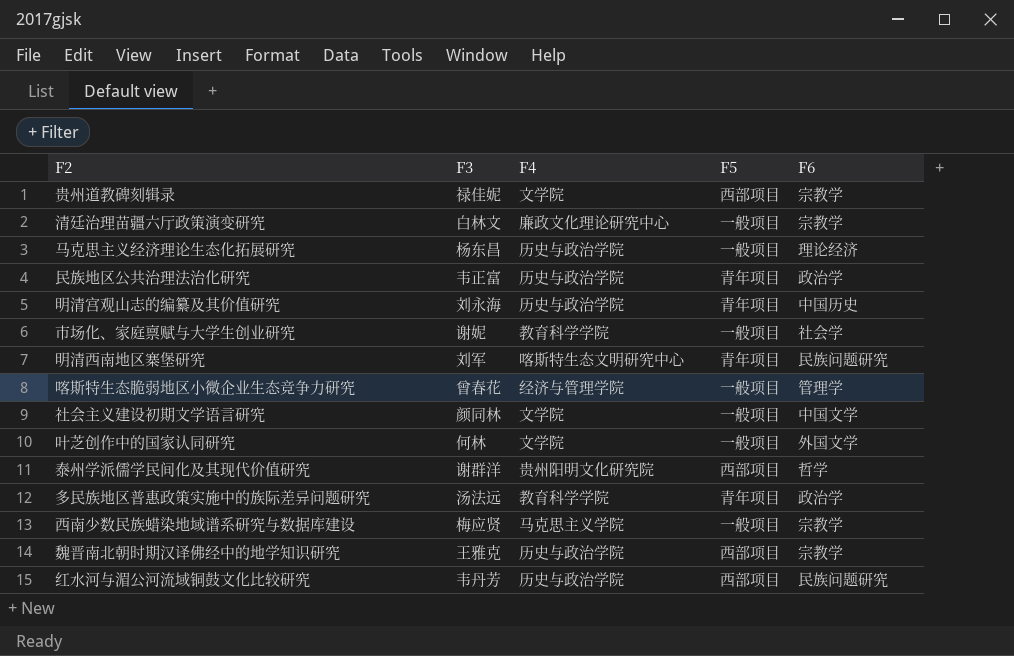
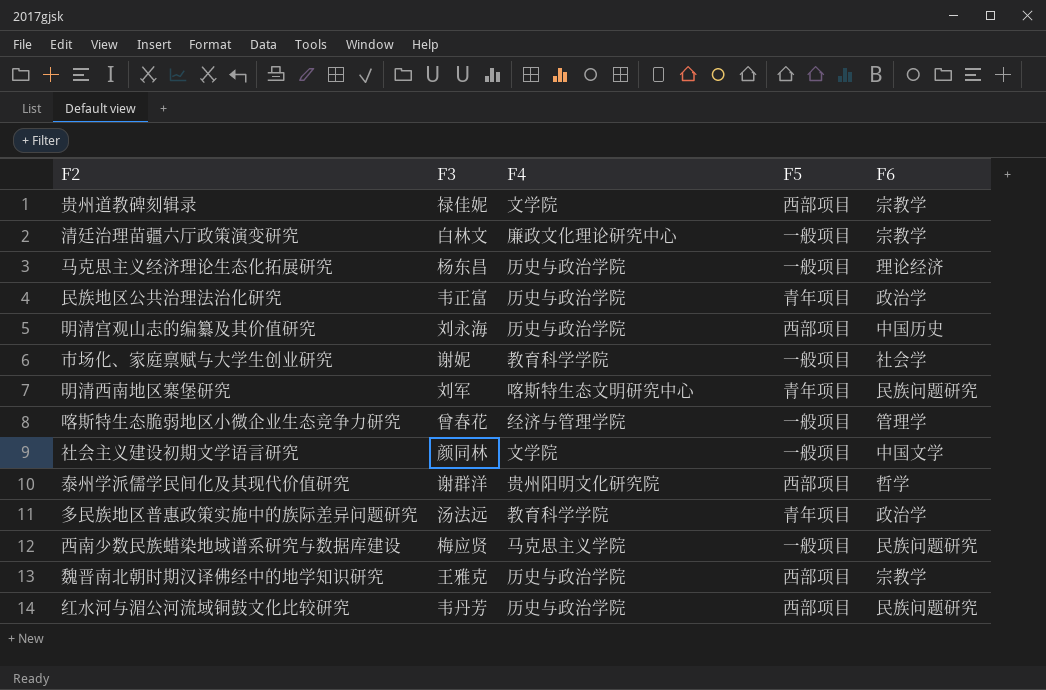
row 叶芝创作中的国家认同研究: 何林 | 文学院 | 一般项目 | 外国文学 -> none
明清宫观山志的编纂及其价值研究 | F5: 青年项目 -> 西部项目
西南少数民族蜡染地域谱系研究与数据库建设 | F6: 宗教学 -> 民族问题研究

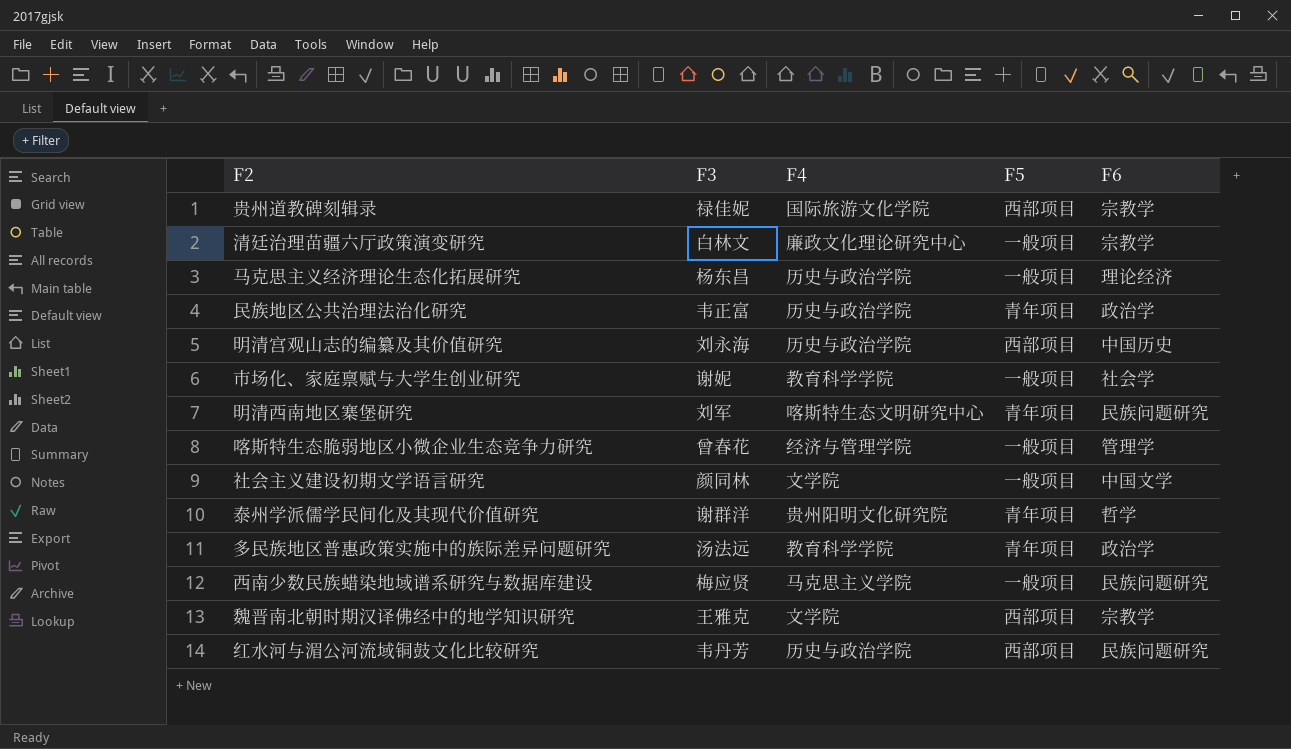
贵州道教碑刻辑录 | F4: 文学院 -> 国际旅游文化学院
泰州学派儒学民间化及其现代价值研究 | F5: 西部项目 -> 青年项目
魏晋南北朝时期汉译佛经中的地学知识研究 | F4: 历史与政治学院 -> 文学院

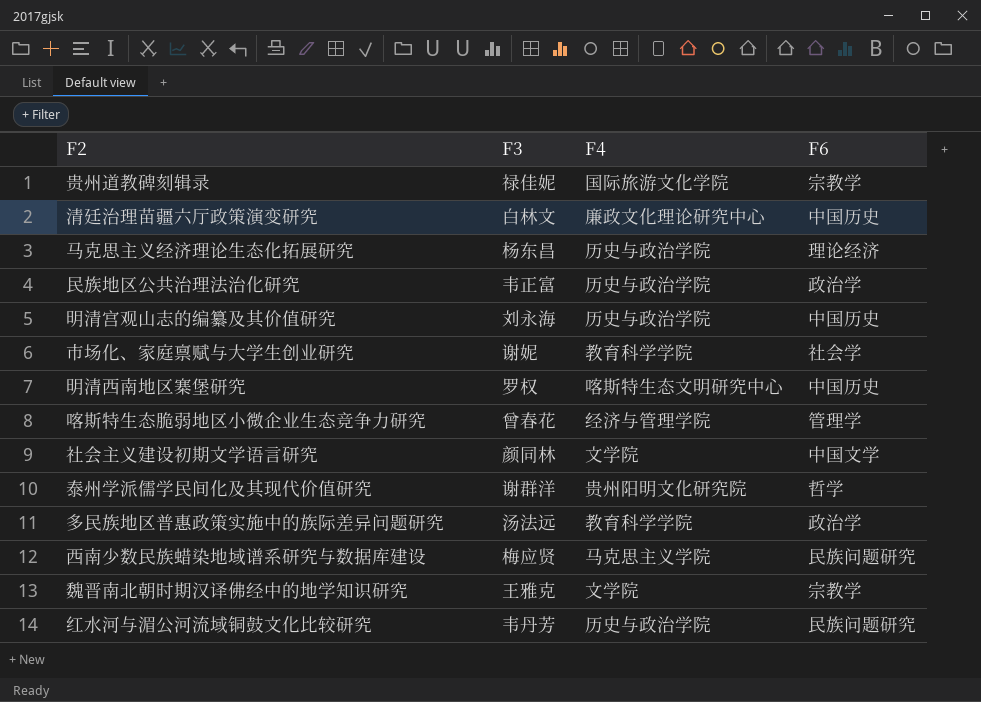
column F5 | position: 4 -> none
清廷治理苗疆六厅政策演变研究 | F6: 宗教学 -> 中国历史
明清西南地区寨堡研究 | F3: 刘军 -> 罗权
明清西南地区寨堡研究 | F6: 民族问题研究 -> 中国历史

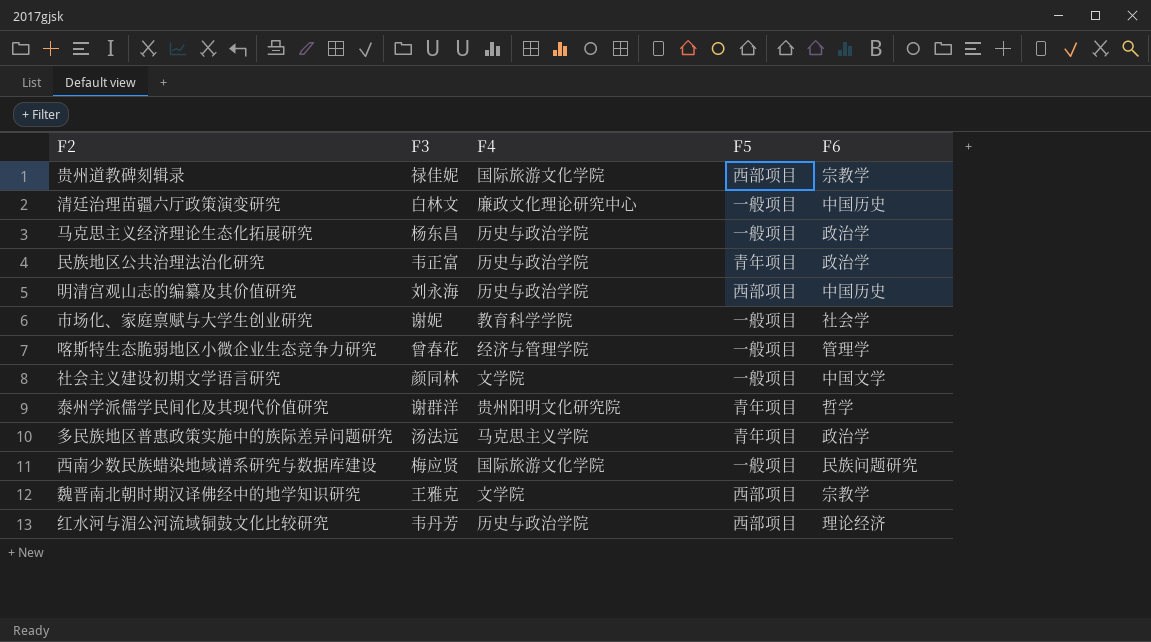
column F5 | position: none -> 4
row 明清西南地区寨堡研究: 罗权 | 喀斯特生态文明研究中心 | 中国历史 -> none
马克思主义经济理论生态化拓展研究 | F6: 理论经济 -> 政治学
多民族地区普惠政策实施中的族际差异问题研究 | F4: 教育科学学院 -> 马克思主义学院
西南少数民族蜡染地域谱系研究与数据库建设 | F4: 马克思主义学院 -> 国际旅游文化学院
红水河与湄公河流域铜鼓文化比较研究 | F6: 民族问题研究 -> 理论经济

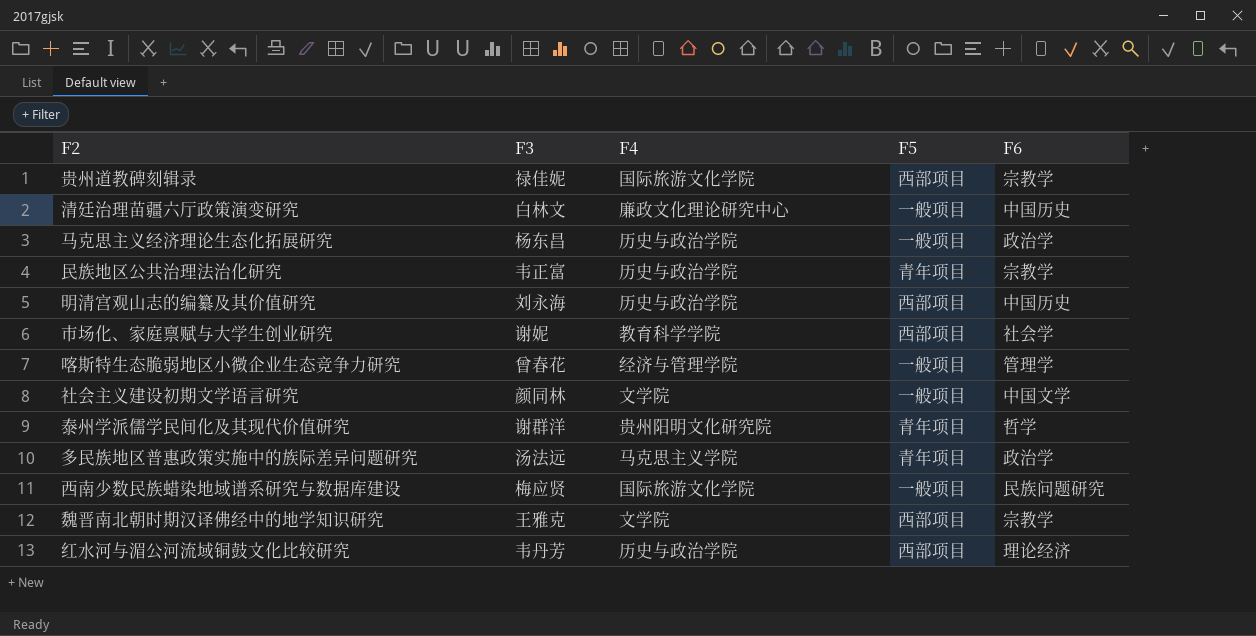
民族地区公共治理法治化研究 | F6: 政治学 -> 宗教学
市场化、家庭禀赋与大学生创业研究 | F5: 一般项目 -> 西部项目

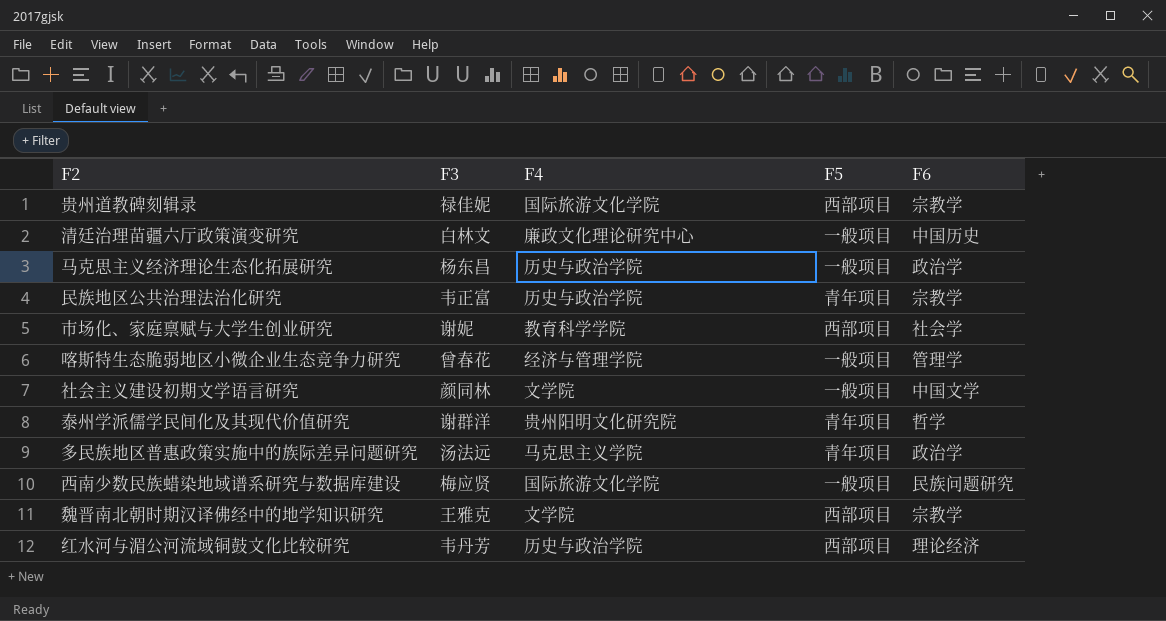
row 明清宫观山志的编纂及其价值研究: 刘永海 | 历史与政治学院 | 西部项目 | 中国历史 -> none

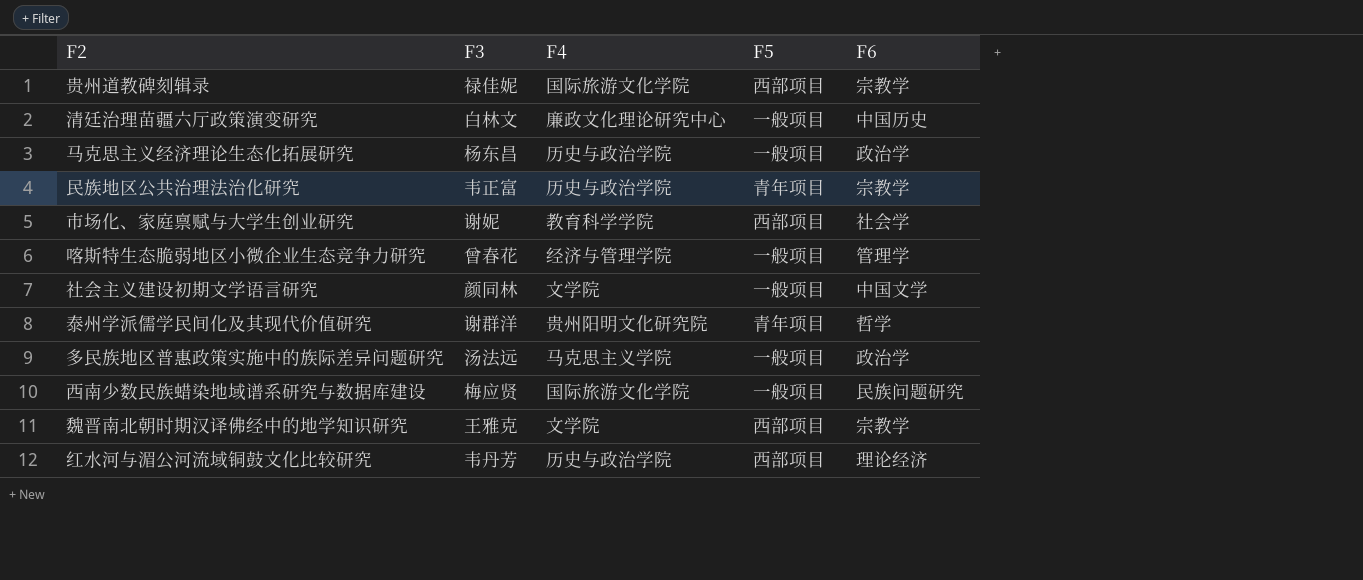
多民族地区普惠政策实施中的族际差异问题研究 | F5: 青年项目 -> 一般项目

